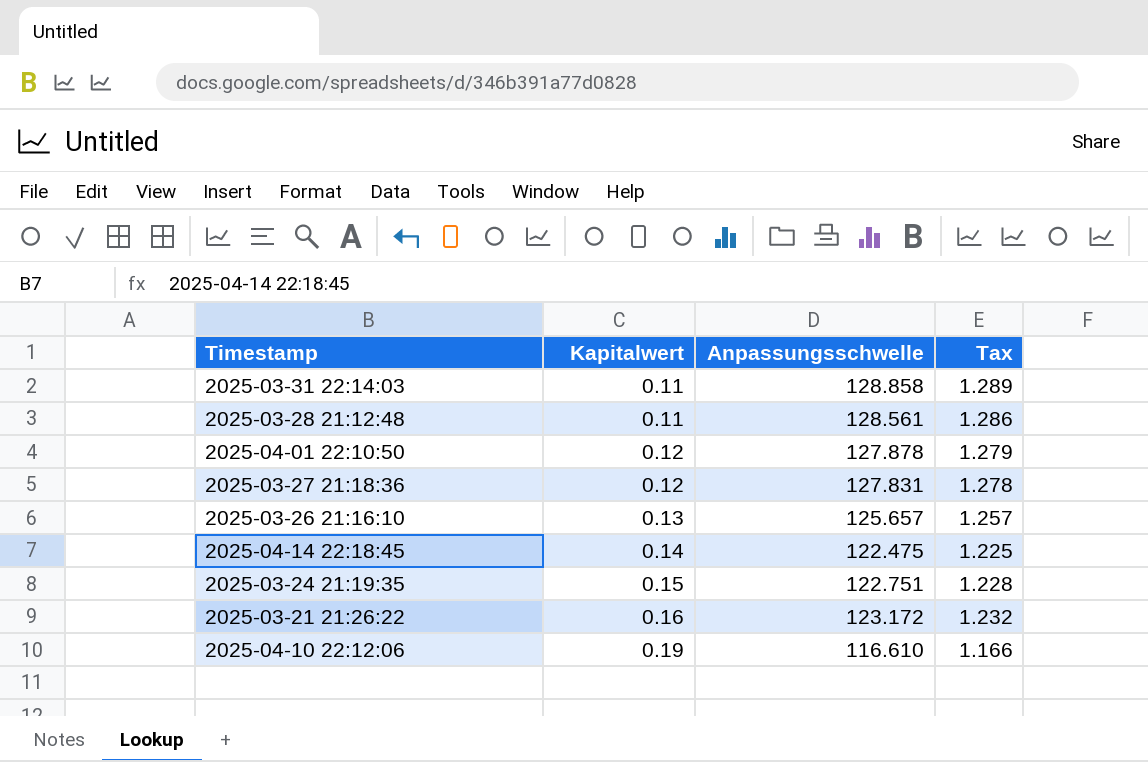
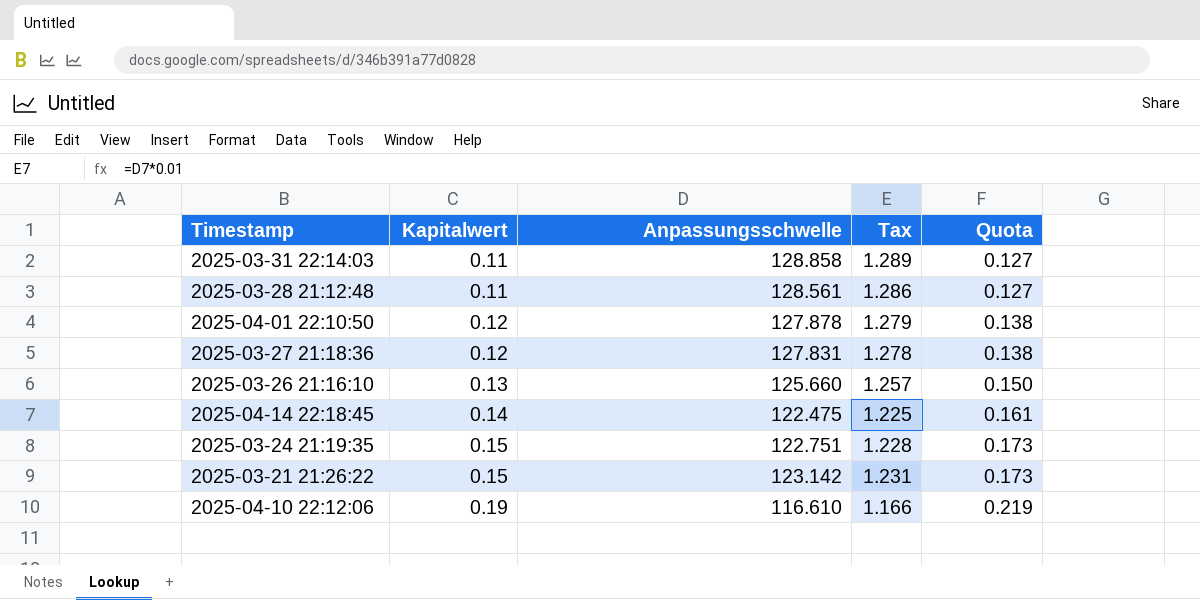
column Quota | formula: none -> [Kapitalwert] * 1.15
2025-03-26 21:16:10 | Anpassungsschwelle: 125.657 -> 125.660
2025-03-21 21:26:22 | Kapitalwert: 0.16 -> 0.15
2025-03-21 21:26:22 | Anpassungsschwelle: 123.172 -> 123.142
2025-03-21 21:26:22 | Tax: 1.232 -> 1.231

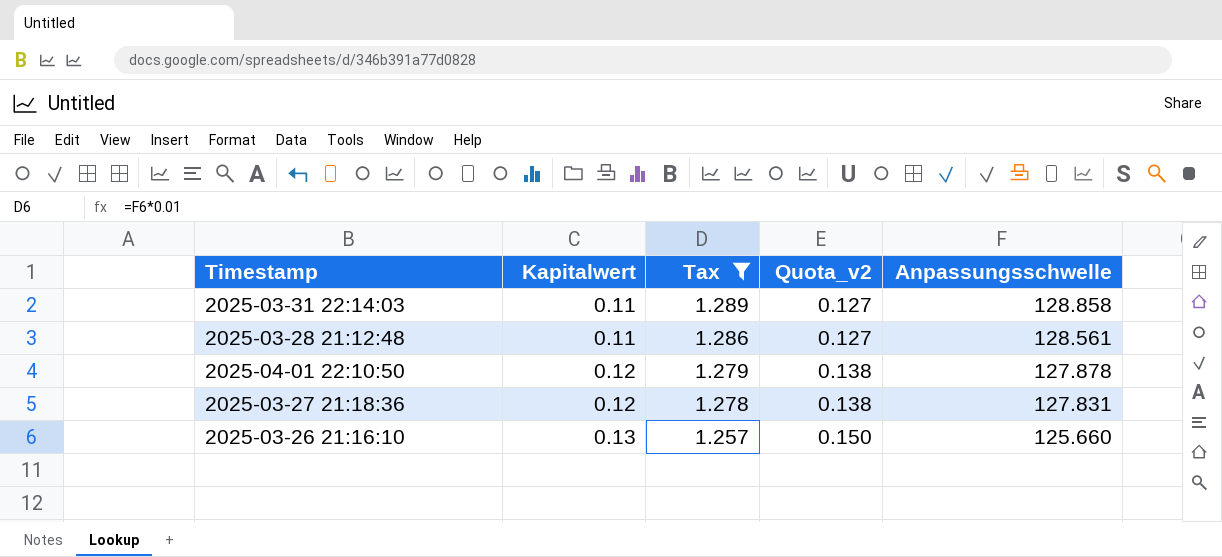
filter: none -> Tax >= 1.257
column name: Quota -> Quota_v2
column Anpassungsschwelle | position: 3 -> 5

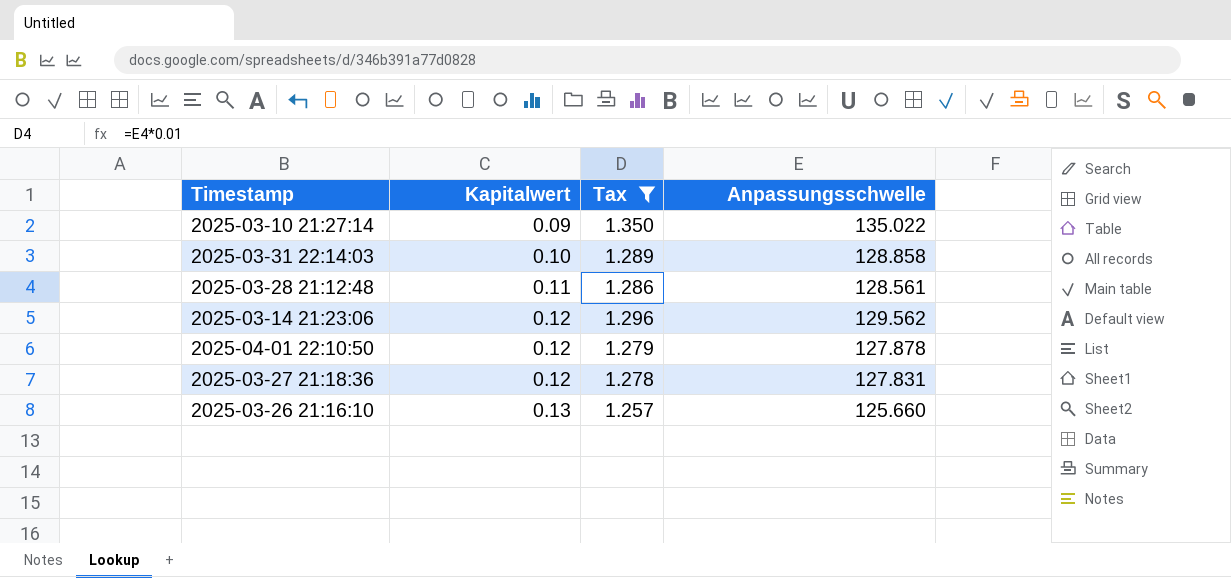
column Quota_v2 | formula: [Kapitalwert] * 1.15 -> none
row 2025-03-10 21:27:14: none -> 0.09 | 1.350 | 135.022
2025-03-31 22:14:03 | Kapitalwert: 0.11 -> 0.10
row 2025-03-14 21:23:06: none -> 0.12 | 1.296 | 129.562

